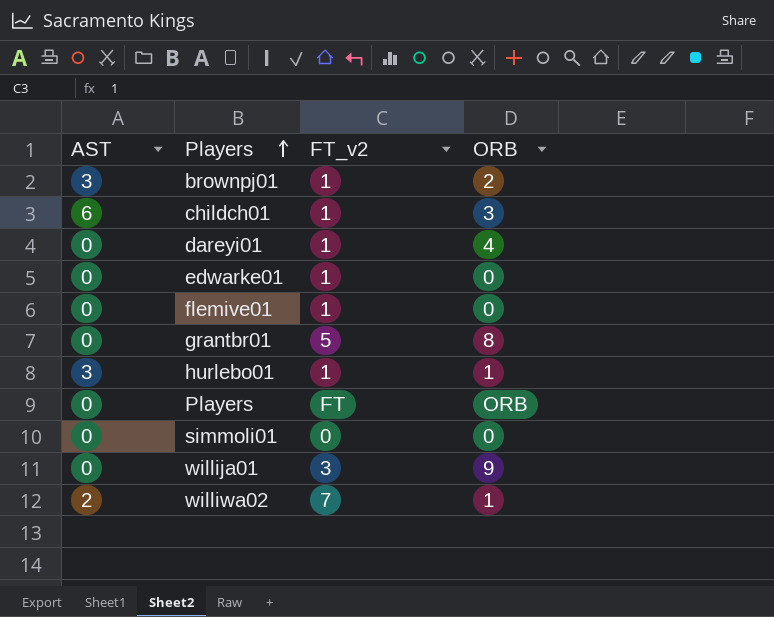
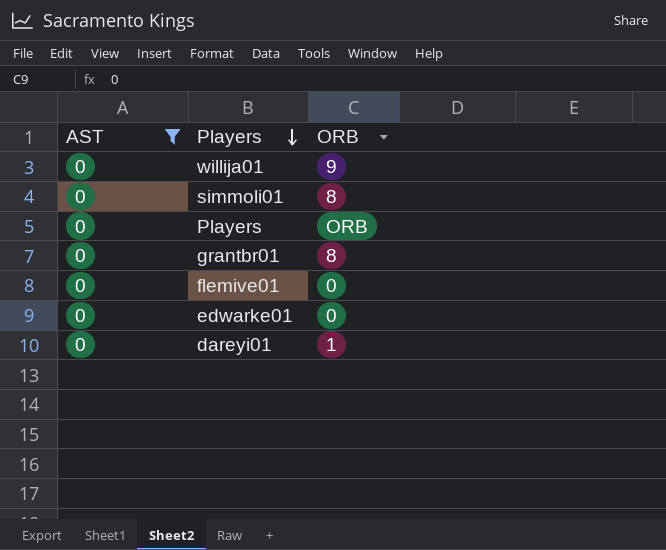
filter: none -> AST = 0
row order: Players ascending -> Players descending
column FT_v2 | position: 3 -> none
simmoli01 | ORB: 0 -> 8
dareyi01 | ORB: 4 -> 1

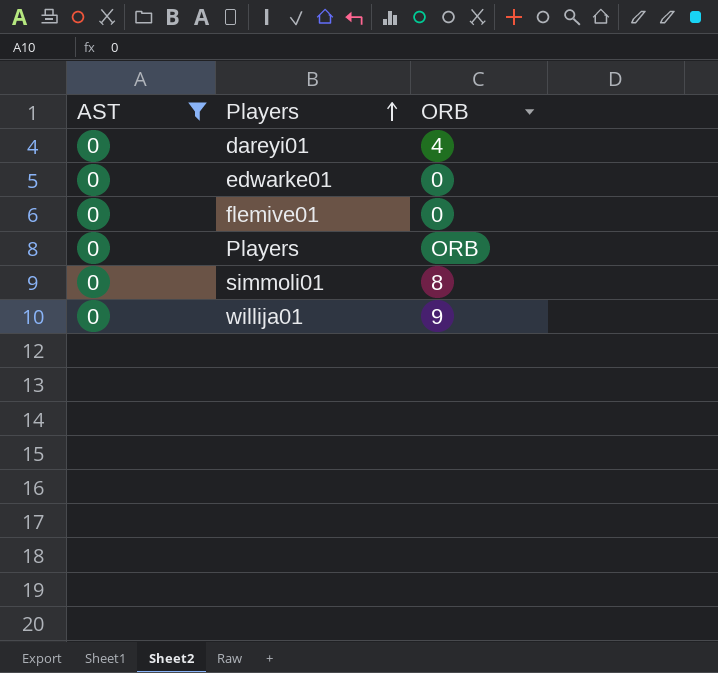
row order: Players descending -> Players ascending
row grantbr01: 0 | 8 -> none
dareyi01 | ORB: 1 -> 4

